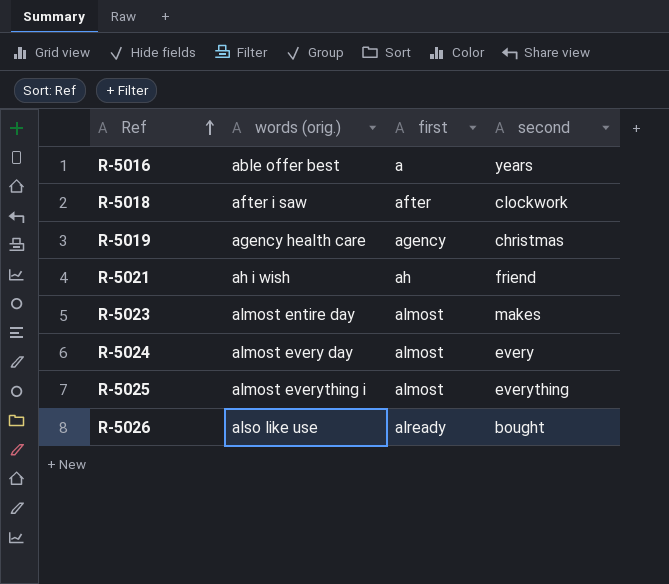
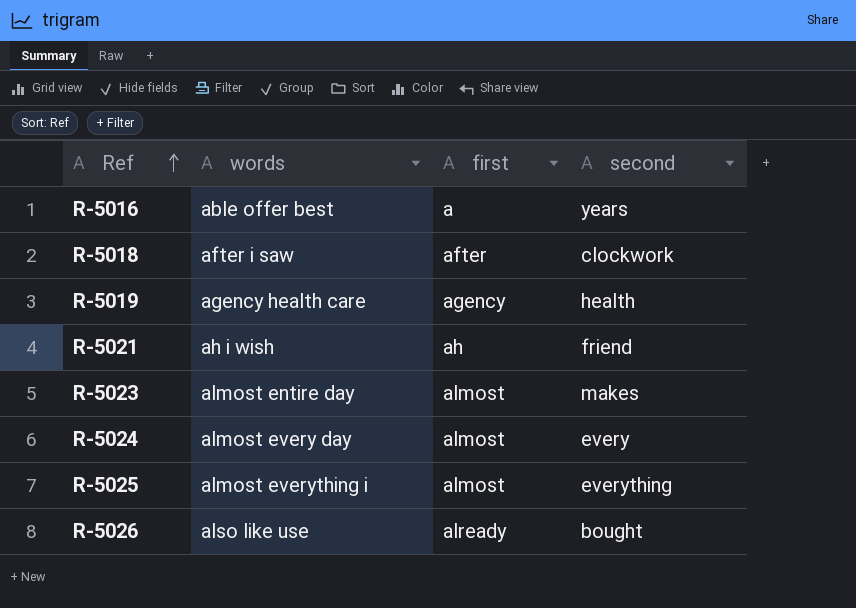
column name: words (orig.) -> words
R-5019 | second: christmas -> health

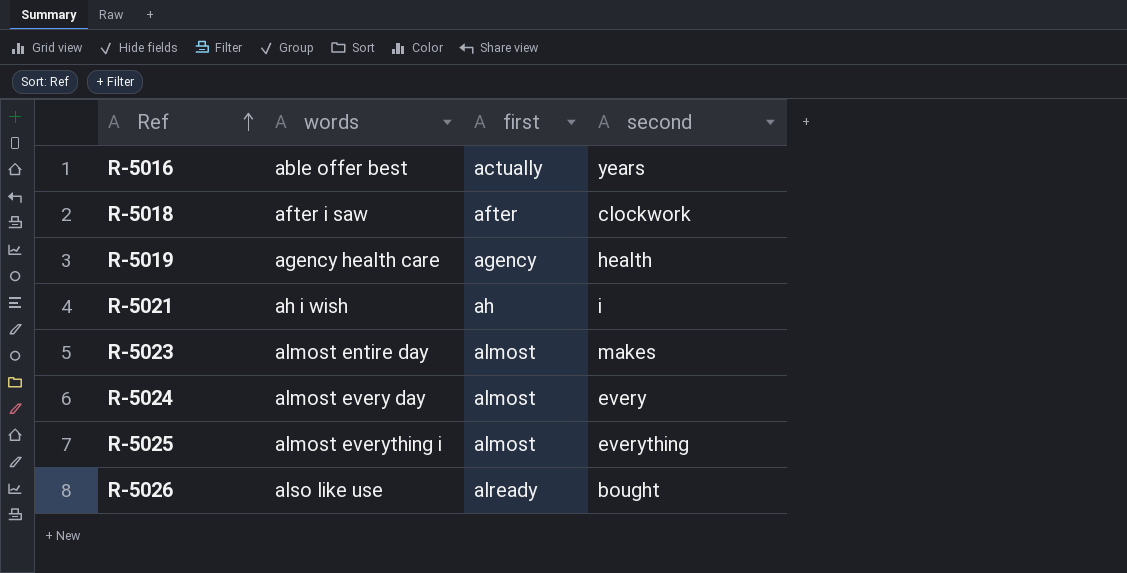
R-5016 | first: a -> actually
R-5021 | second: friend -> i

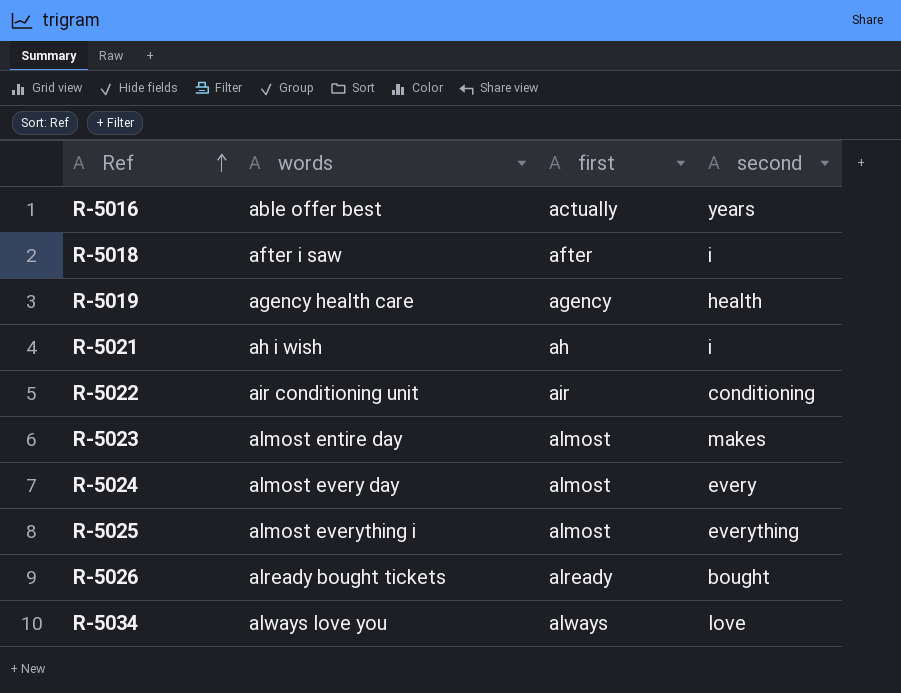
R-5018 | second: clockwork -> i
row R-5022: none -> air conditioning unit | air | conditioning
R-5026 | words: also like use -> already bought tickets
row R-5034: none -> always love you | always | love

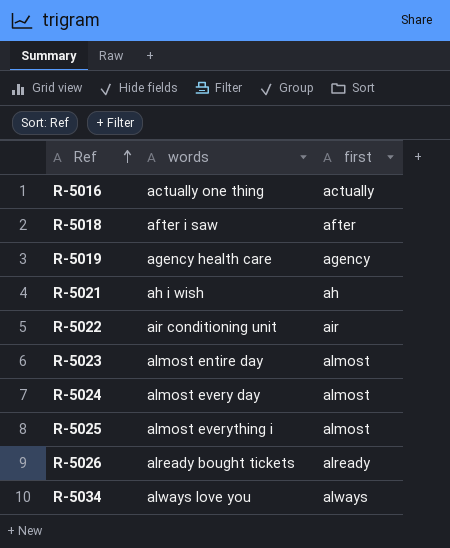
column second | position: 4 -> none
R-5016 | words: able offer best -> actually one thing

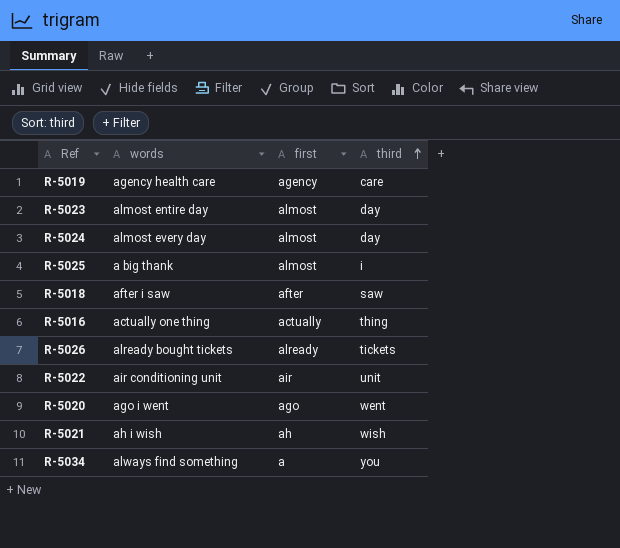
row order: Ref ascending -> third ascending
column third | position: none -> 4
R-5025 | words: almost everything i -> a big thank
row R-5020: none -> ago i went | ago | went
R-5034 | words: always love you -> always find something
R-5034 | first: always -> a

